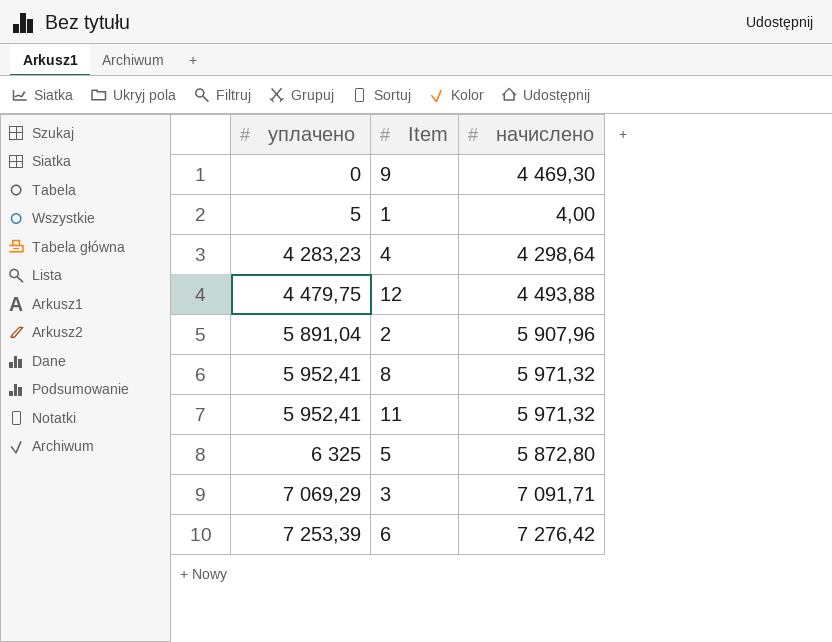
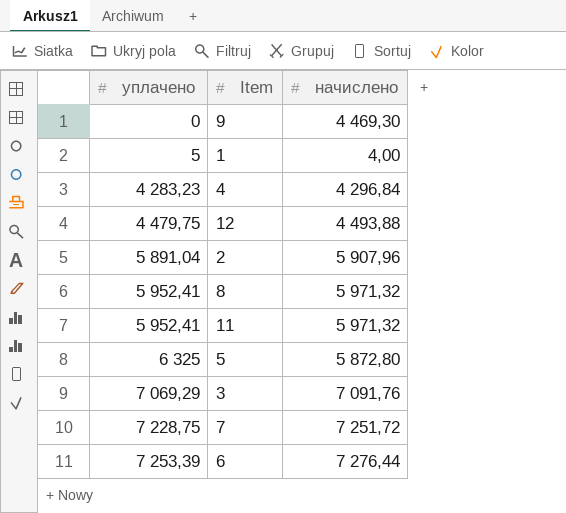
4 | начислено: 4 298,64 -> 4 296,84
3 | начислено: 7 091,71 -> 7 091,76
row 7: none -> 7 228,75 | 7 251,72
6 | начислено: 7 276,42 -> 7 276,44

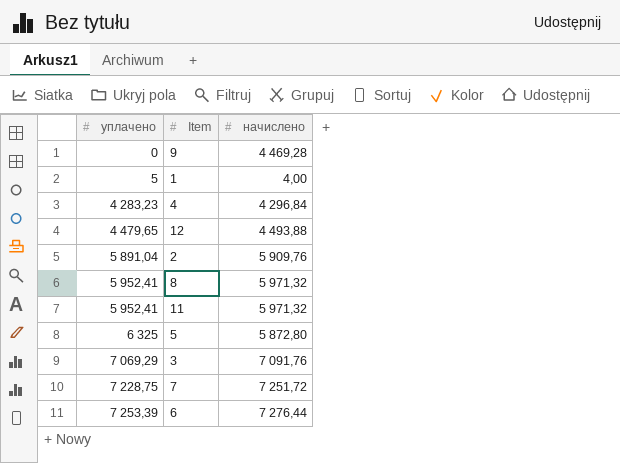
9 | начислено: 4 469,30 -> 4 469,28
12 | уплачено: 4 479,75 -> 4 479,65
2 | начислено: 5 907,96 -> 5 909,76

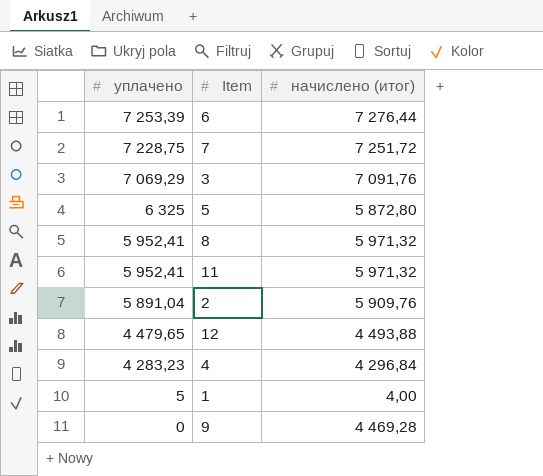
row order: уплачено ascending -> уплачено descending
column name: начислено -> начислено (итог)

